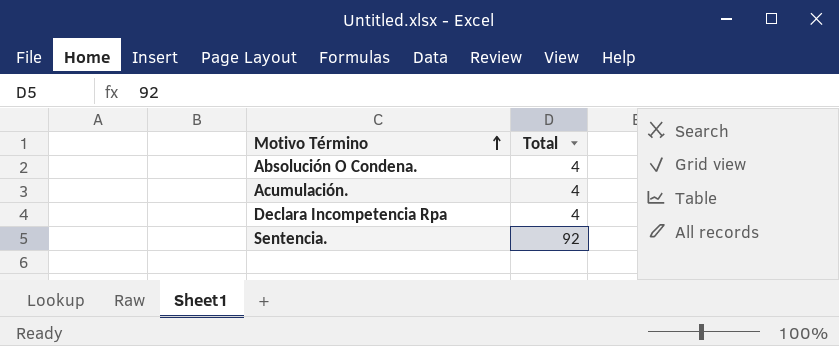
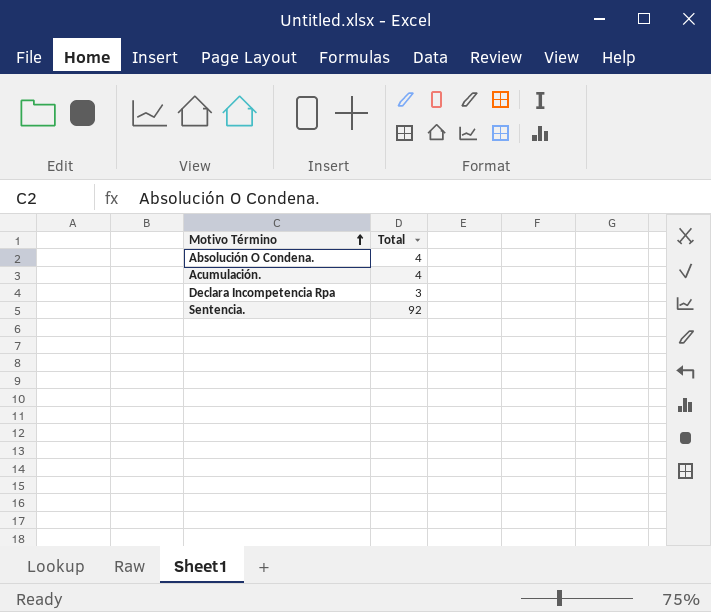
Declara Incompetencia Rpa | Total: 4 -> 3

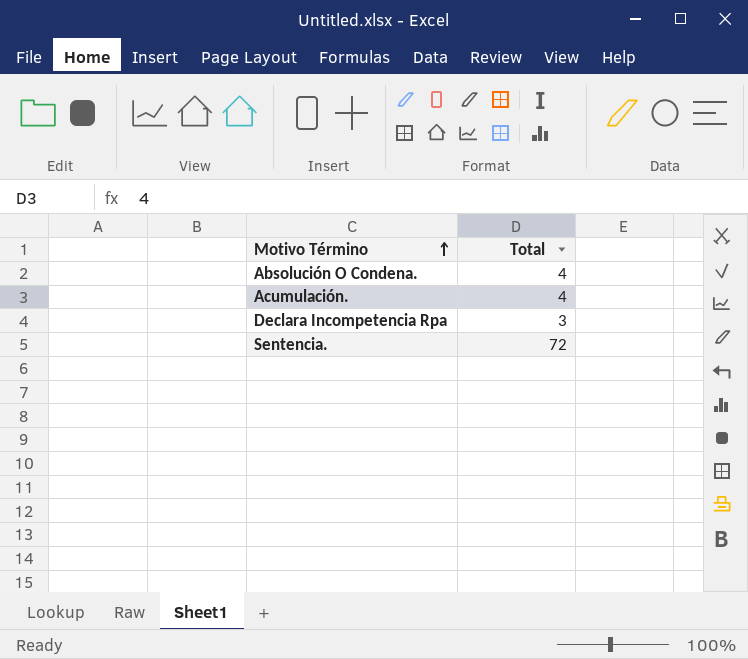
Sentencia. | Total: 92 -> 72

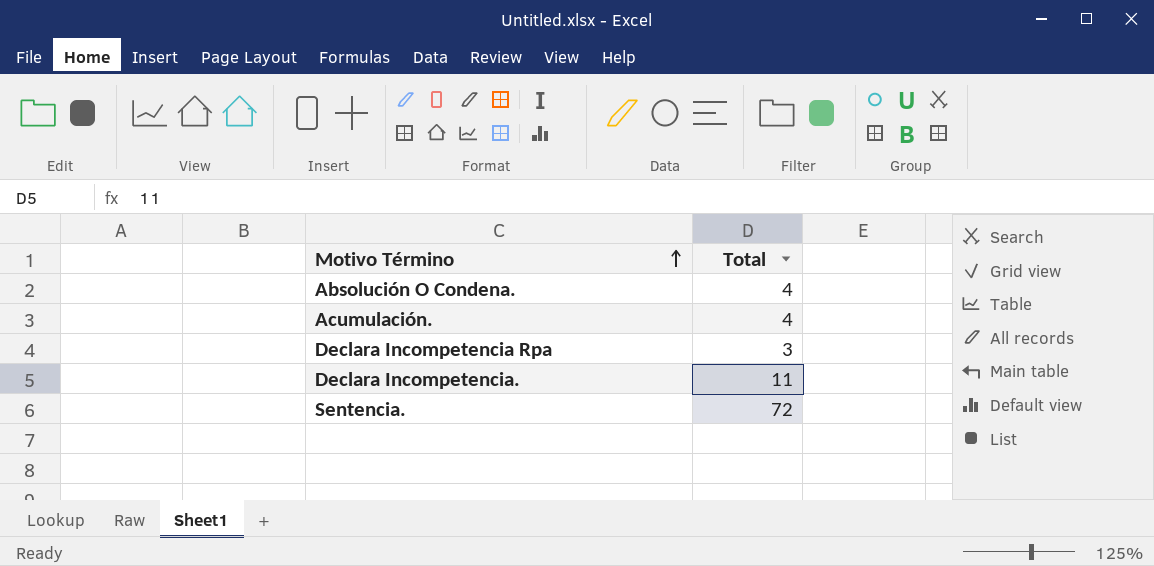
row Declara Incompetencia.: none -> 11

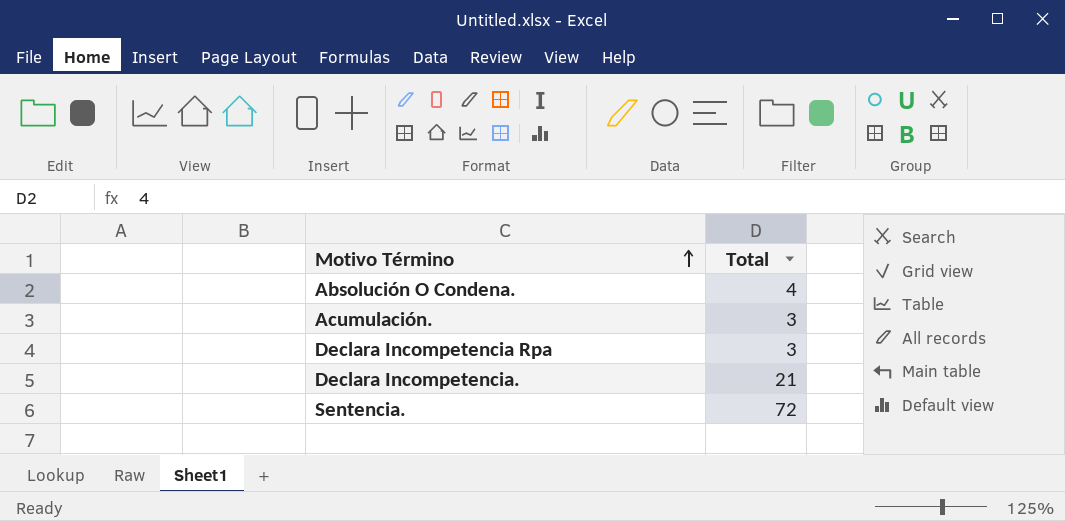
Acumulación. | Total: 4 -> 3
Declara Incompetencia. | Total: 11 -> 21

